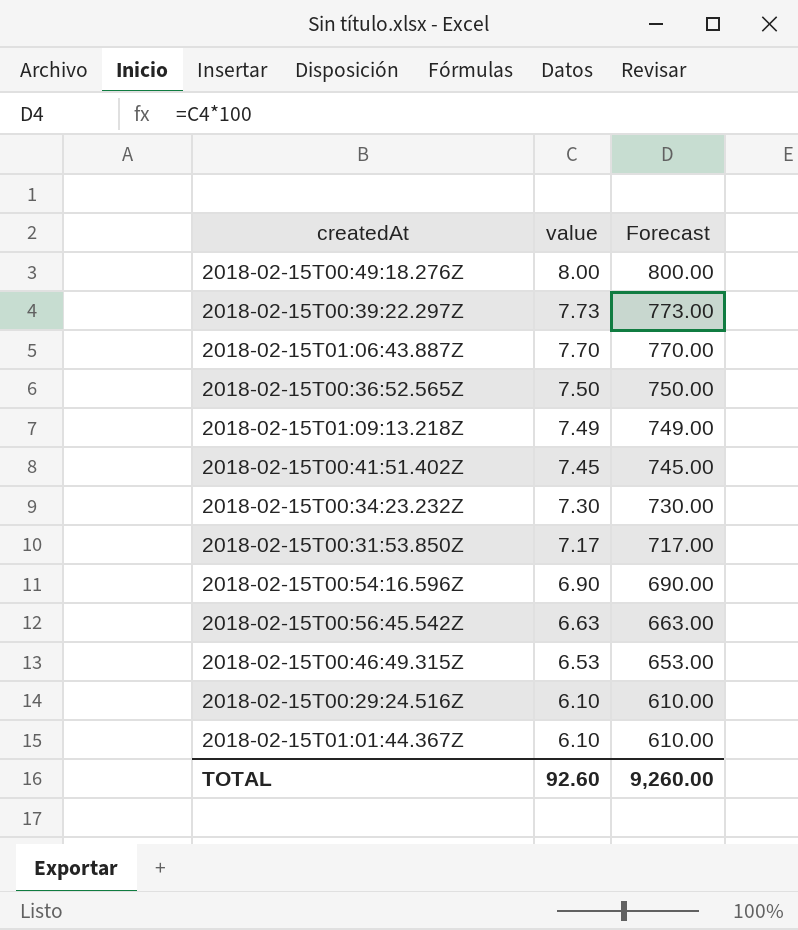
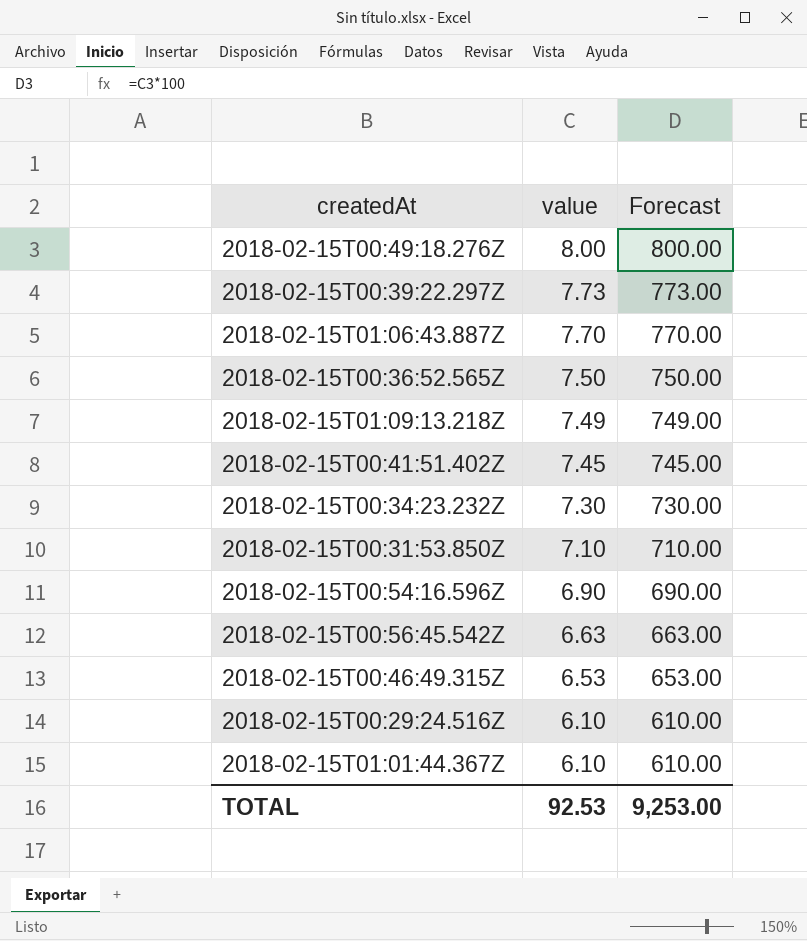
2018-02-15T00:31:53.850Z | value: 7.17 -> 7.10
2018-02-15T00:31:53.850Z | Forecast: 717.00 -> 710.00
TOTAL | value: 92.60 -> 92.53
TOTAL | Forecast: 9,260.00 -> 9,253.00

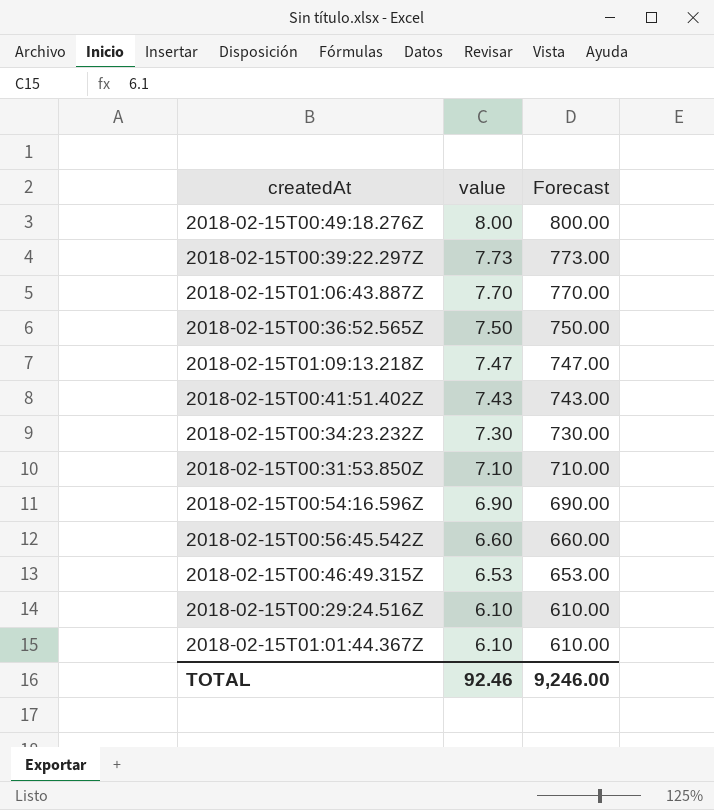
2018-02-15T01:09:13.218Z | value: 7.49 -> 7.47
2018-02-15T01:09:13.218Z | Forecast: 749.00 -> 747.00
2018-02-15T00:41:51.402Z | value: 7.45 -> 7.43
2018-02-15T00:41:51.402Z | Forecast: 745.00 -> 743.00
2018-02-15T00:56:45.542Z | value: 6.63 -> 6.60
2018-02-15T00:56:45.542Z | Forecast: 663.00 -> 660.00
TOTAL | value: 92.53 -> 92.46
TOTAL | Forecast: 9,253.00 -> 9,246.00

